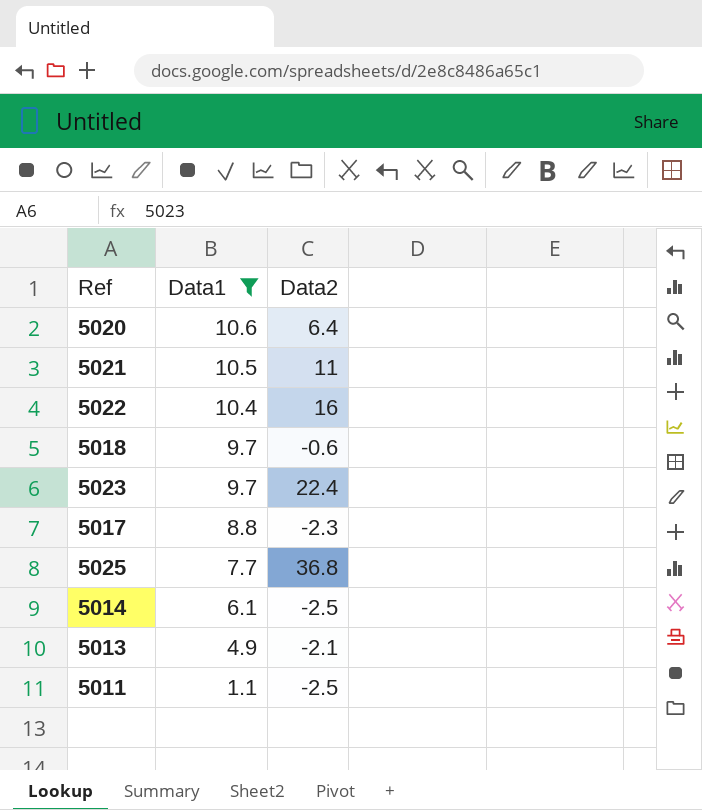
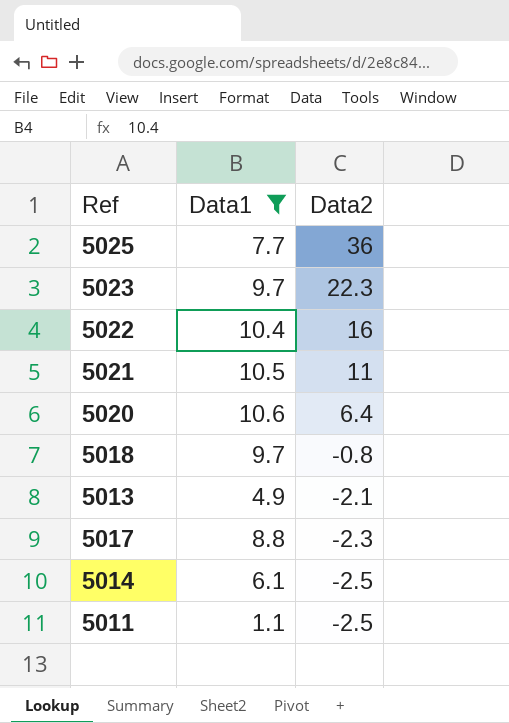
row order: Data1 descending -> Data2 descending
5025 | Data2: 36.8 -> 36
5023 | Data2: 22.4 -> 22.3
5018 | Data2: -0.6 -> -0.8

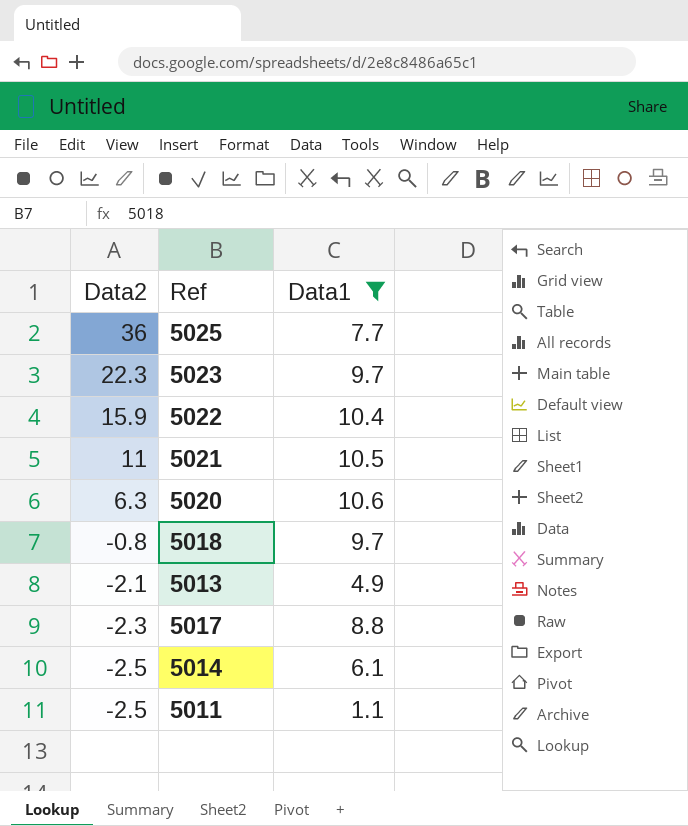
column Data2 | position: 3 -> 1
5022 | Data2: 16 -> 15.9
5020 | Data2: 6.4 -> 6.3

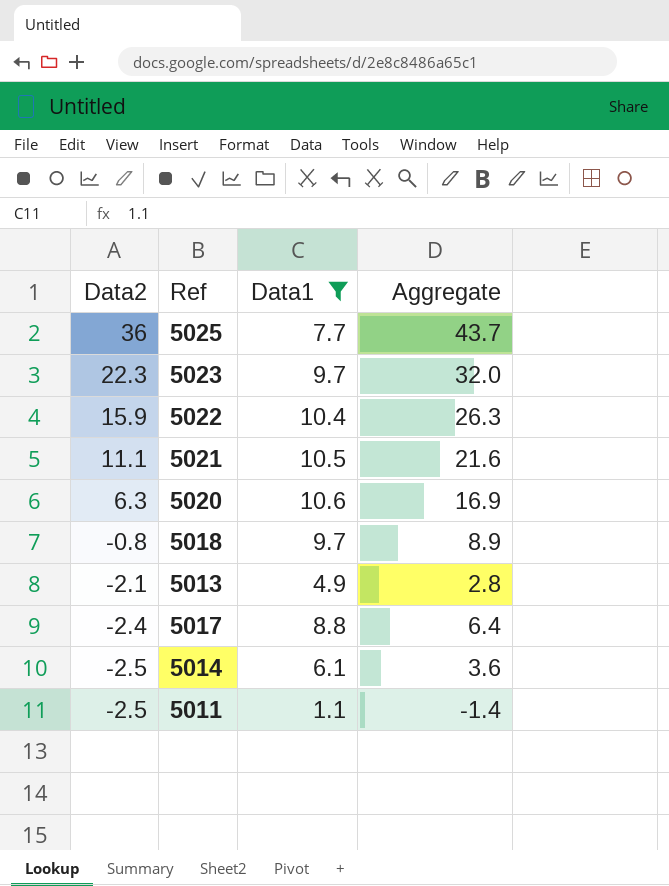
column Aggregate | formula: none -> [Data2] + [Data1]
5021 | Data2: 11 -> 11.1
5017 | Data2: -2.3 -> -2.4

